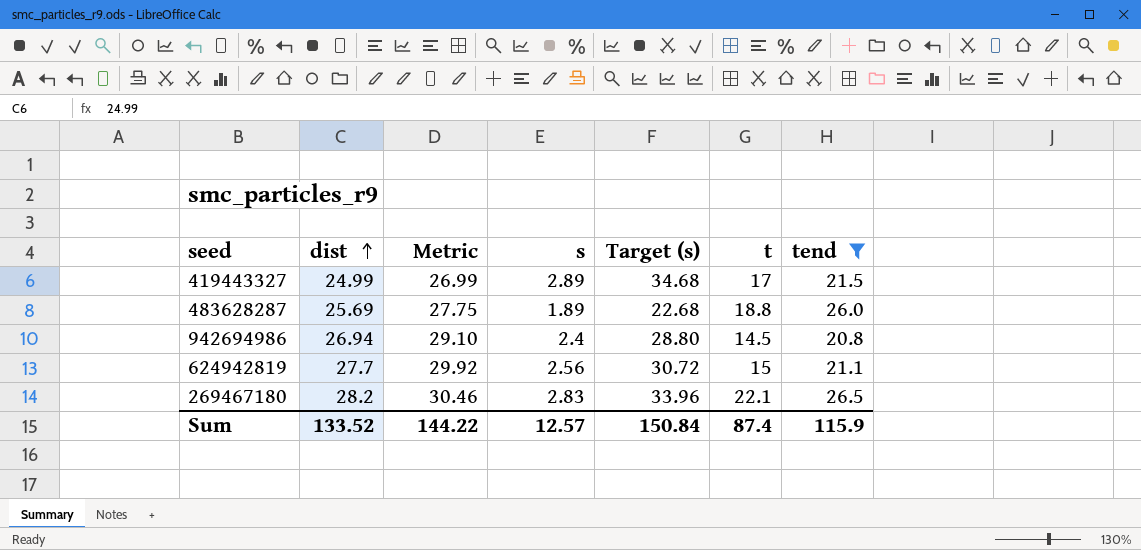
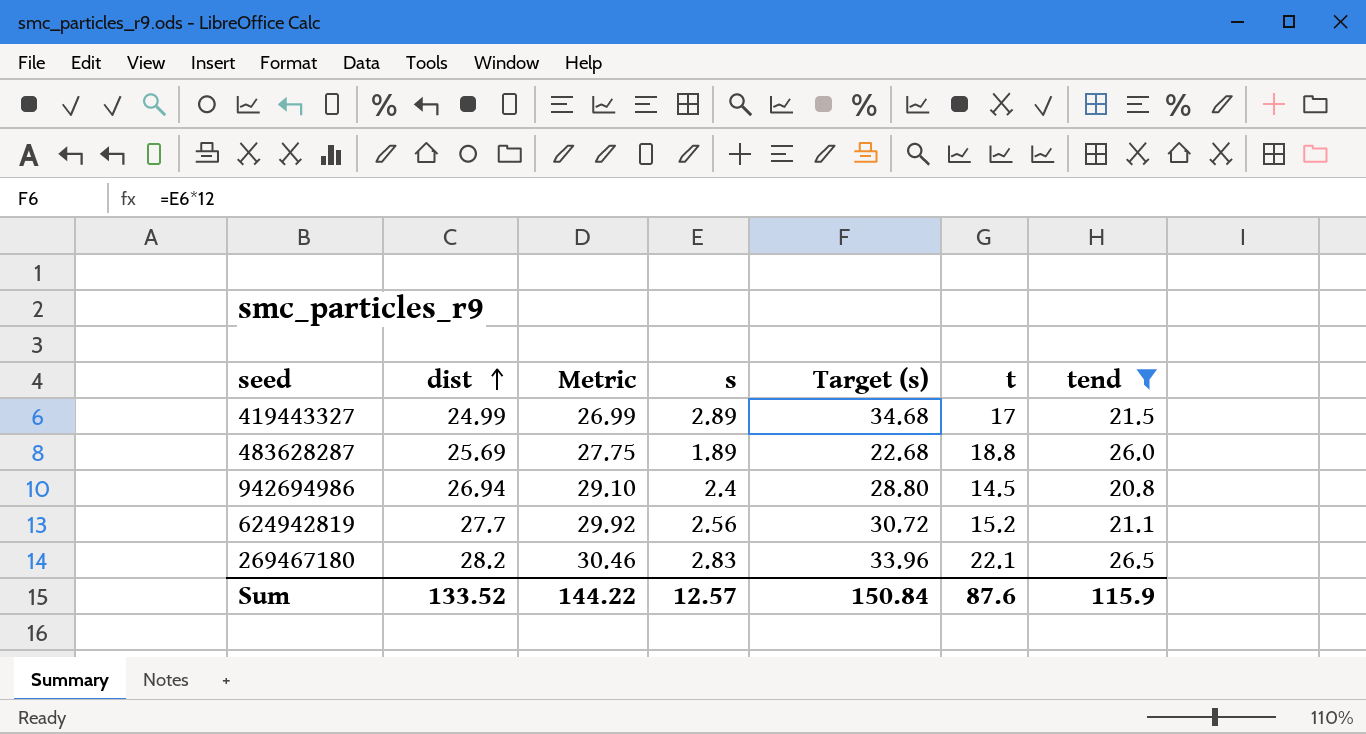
624942819 | t: 15 -> 15.2
Sum | t: 87.4 -> 87.6

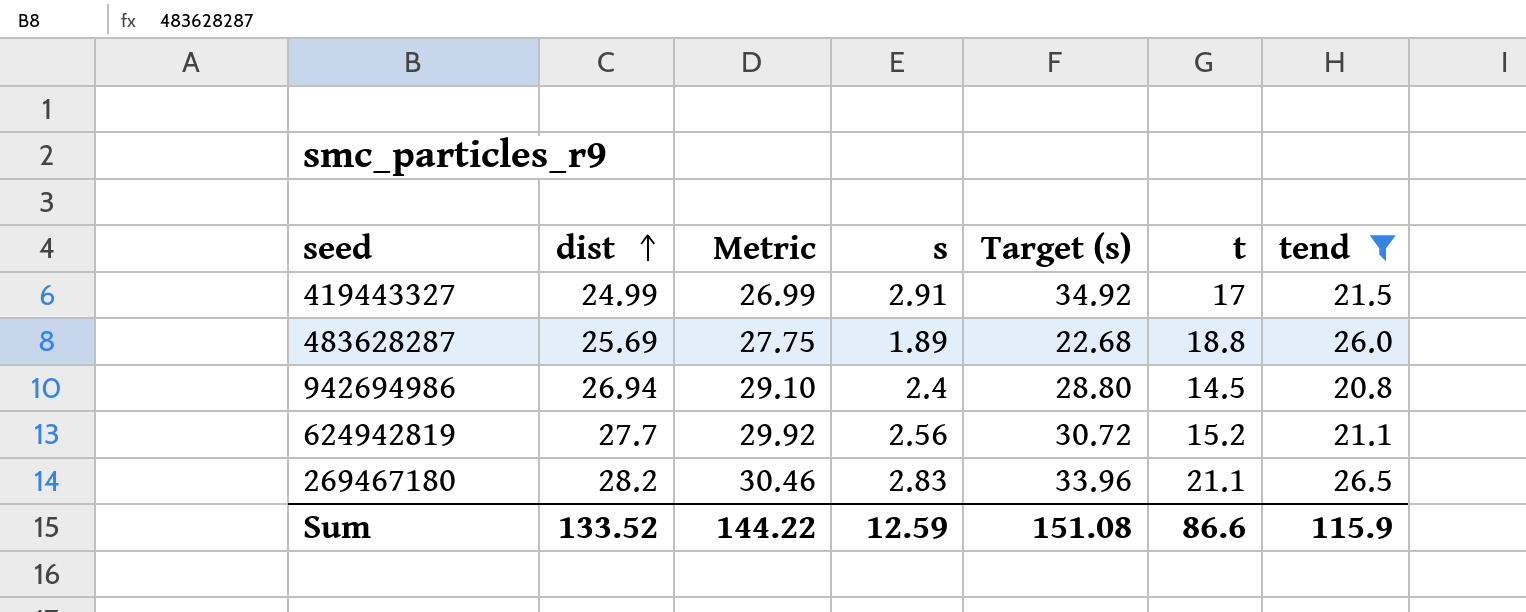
419443327 | s: 2.89 -> 2.91
419443327 | Target (s): 34.68 -> 34.92
269467180 | t: 22.1 -> 21.1
Sum | s: 12.57 -> 12.59
Sum | Target (s): 150.84 -> 151.08
Sum | t: 87.6 -> 86.6

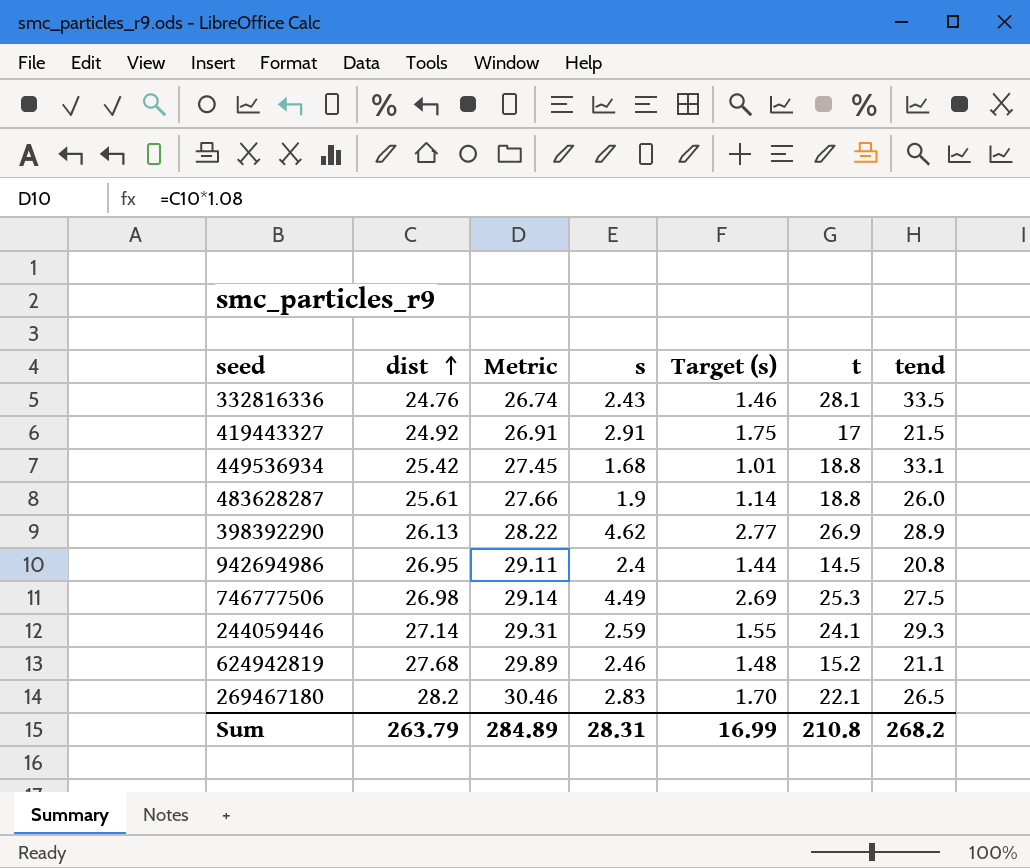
filter: tend <= 26.5 -> none
column Target (s) | formula: [s] * 12 -> [s] * 0.6
419443327 | dist: 24.99 -> 24.92
419443327 | Metric: 26.99 -> 26.91
483628287 | dist: 25.69 -> 25.61
483628287 | Metric: 27.75 -> 27.66
483628287 | s: 1.89 -> 1.9
942694986 | dist: 26.94 -> 26.95
942694986 | Metric: 29.10 -> 29.11
624942819 | dist: 27.7 -> 27.68
624942819 | Metric: 29.92 -> 29.89
624942819 | s: 2.56 -> 2.46
269467180 | t: 21.1 -> 22.1
Sum | dist: 133.52 -> 263.79
Sum | Metric: 144.22 -> 284.89
Sum | s: 12.59 -> 28.31
Sum | Target (s): 151.08 -> 16.99
Sum | t: 86.6 -> 210.8
Sum | tend: 115.9 -> 268.2

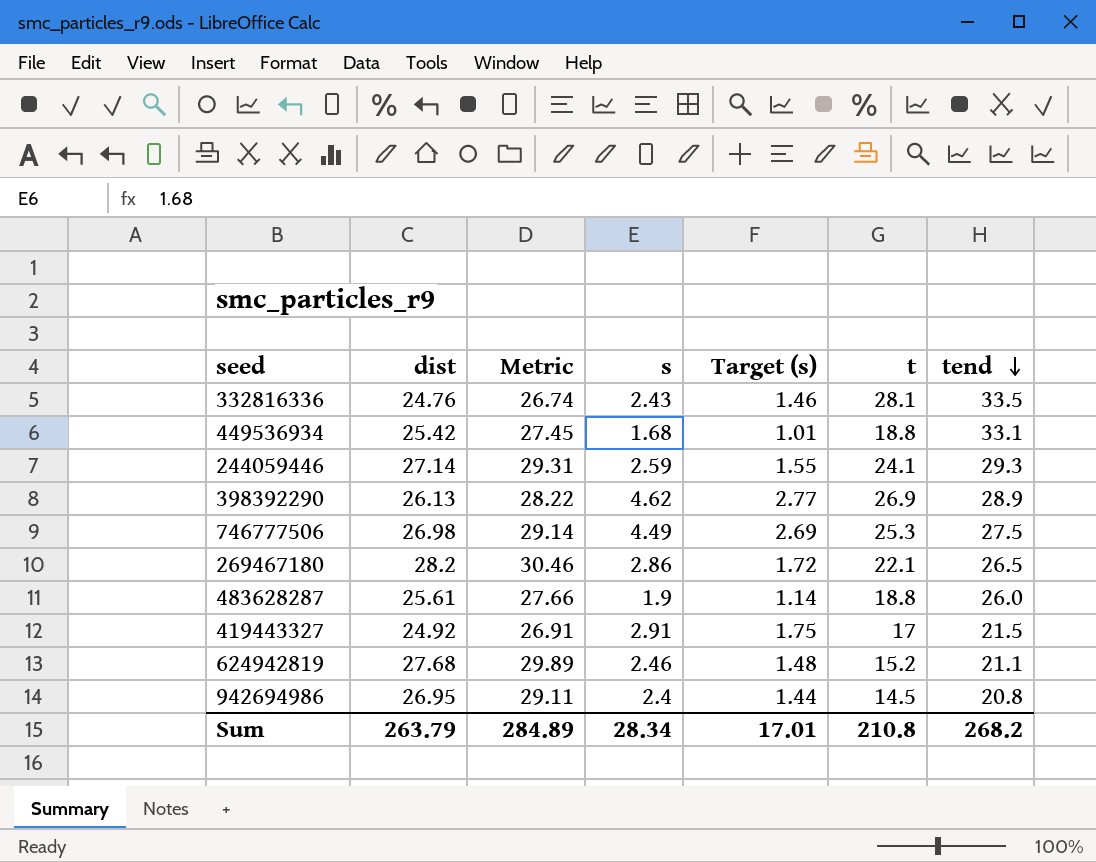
row order: dist ascending -> tend descending
269467180 | s: 2.83 -> 2.86
269467180 | Target (s): 1.70 -> 1.72
Sum | s: 28.31 -> 28.34
Sum | Target (s): 16.99 -> 17.01

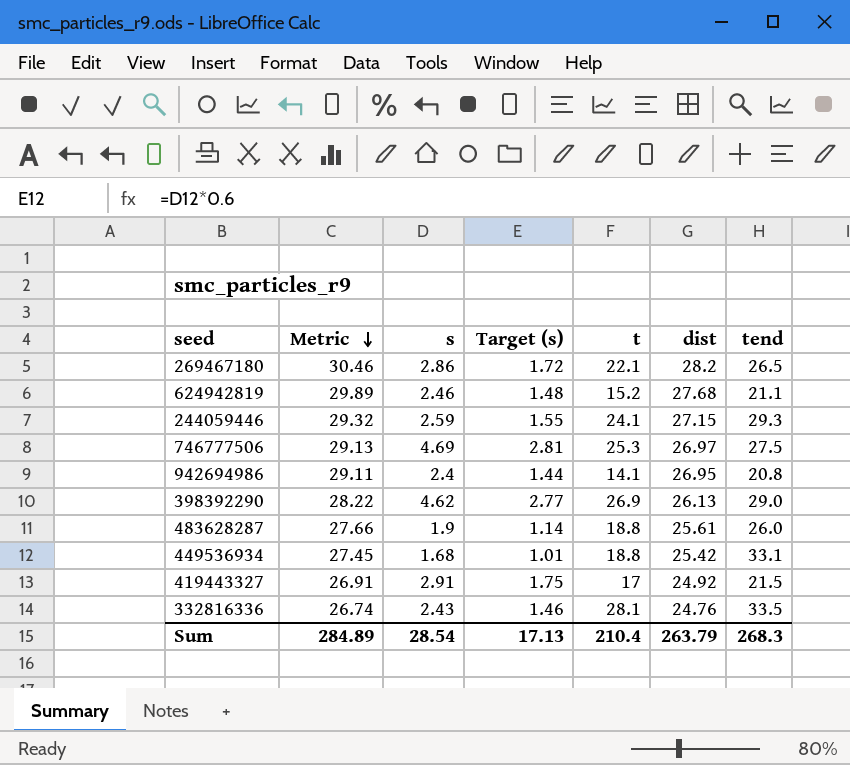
row order: tend descending -> Metric descending
column dist | position: 2 -> 6
244059446 | Metric: 29.31 -> 29.32
244059446 | dist: 27.14 -> 27.15
746777506 | Metric: 29.14 -> 29.13
746777506 | s: 4.49 -> 4.69
746777506 | Target (s): 2.69 -> 2.81
746777506 | dist: 26.98 -> 26.97
942694986 | t: 14.5 -> 14.1
398392290 | tend: 28.9 -> 29.0
Sum | s: 28.34 -> 28.54
Sum | Target (s): 17.01 -> 17.13
Sum | t: 210.8 -> 210.4
Sum | tend: 268.2 -> 268.3

